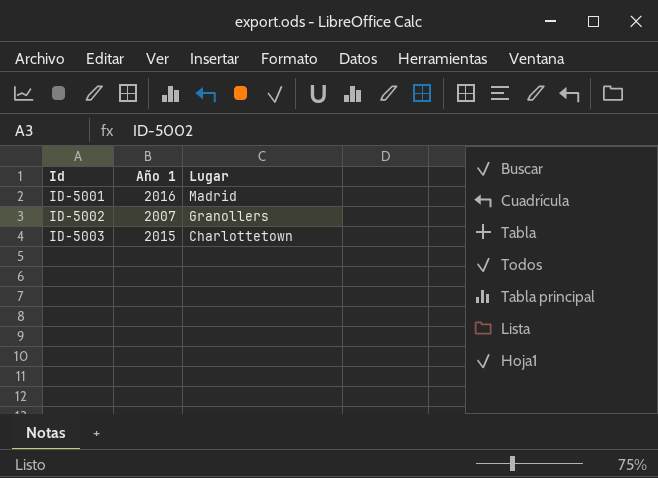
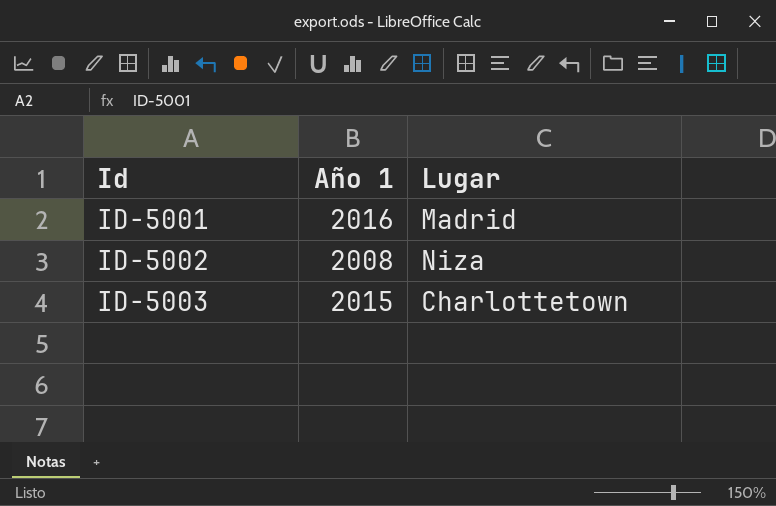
ID-5002 | Año 1: 2007 -> 2008
ID-5002 | Lugar: Granollers -> Niza

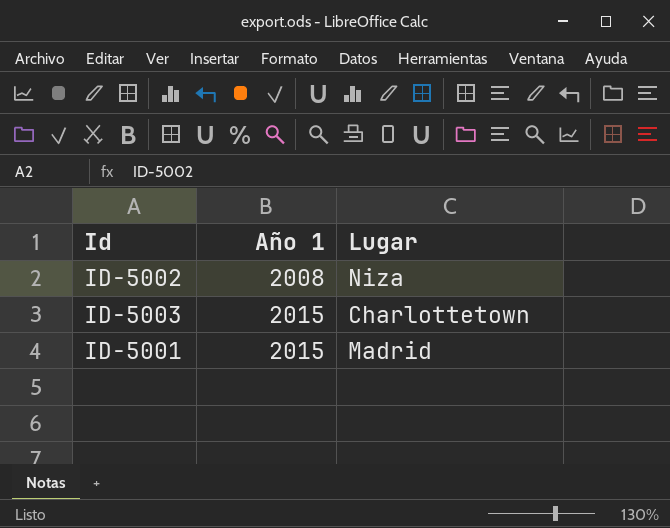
row order: Id ascending -> Año 1 ascending
ID-5001 | Año 1: 2016 -> 2015

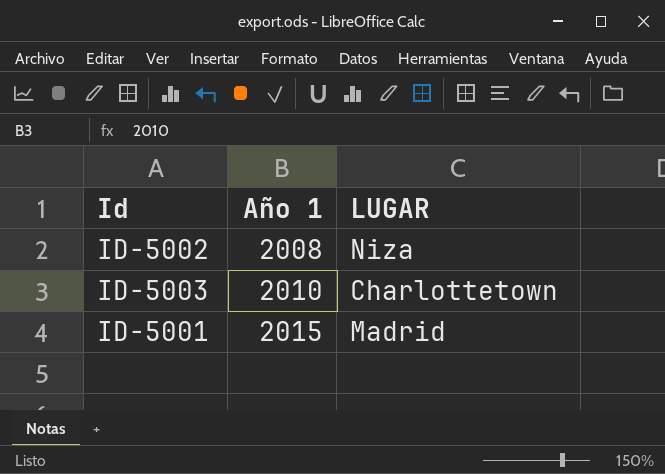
column name: Lugar -> LUGAR
ID-5003 | Año 1: 2015 -> 2010

